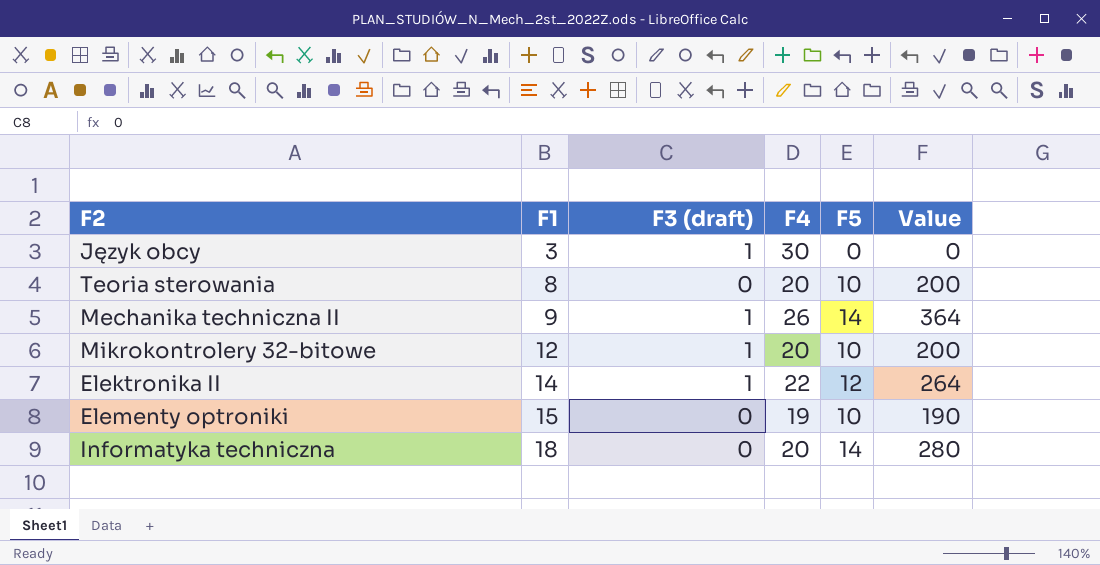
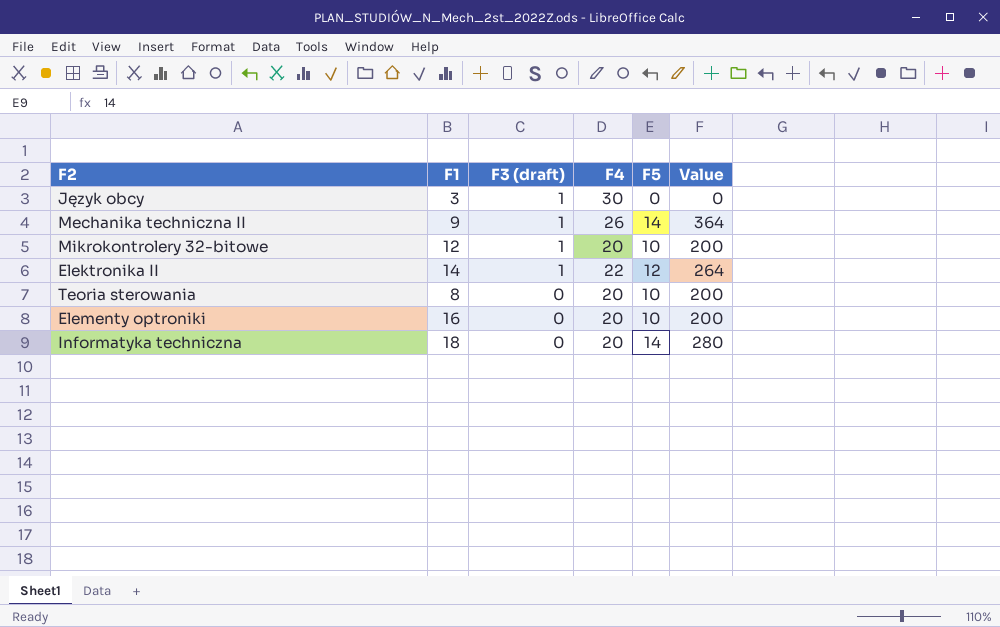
row order: F1 ascending -> F3 (draft) descending
Elementy optroniki | F1: 15 -> 16
Elementy optroniki | F4: 19 -> 20
Elementy optroniki | Value: 190 -> 200

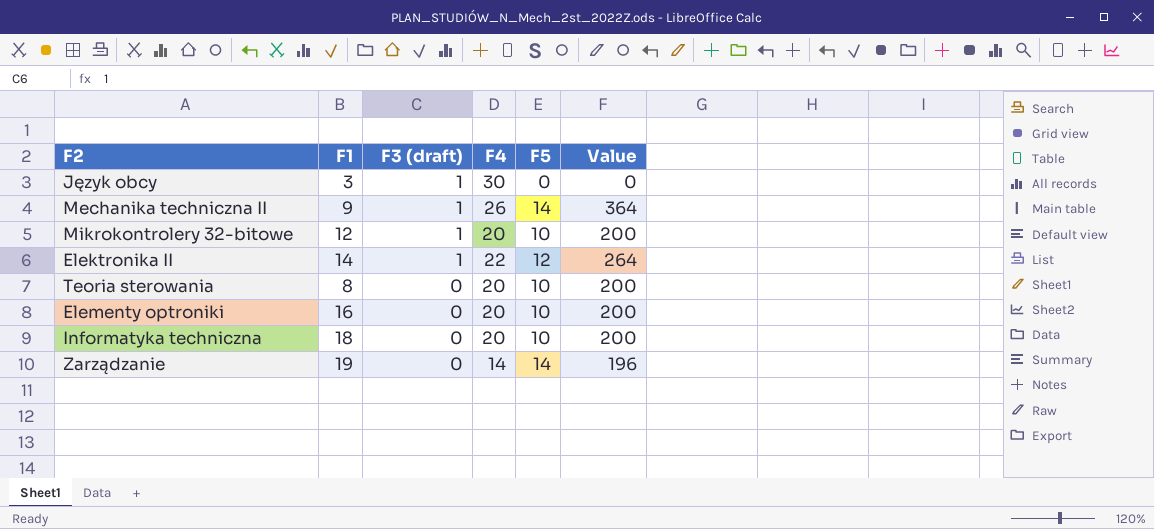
Informatyka techniczna | F5: 14 -> 10
Informatyka techniczna | Value: 280 -> 200
row Zarządzanie: none -> 19 | 0 | 14 | 14 | 196

